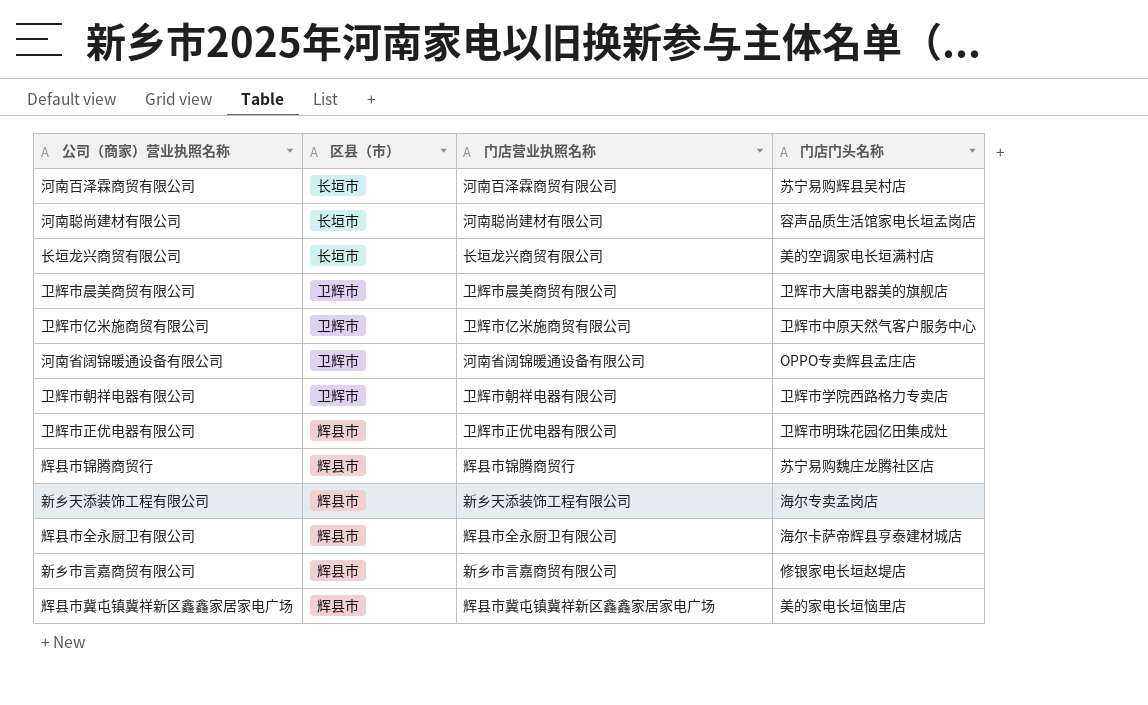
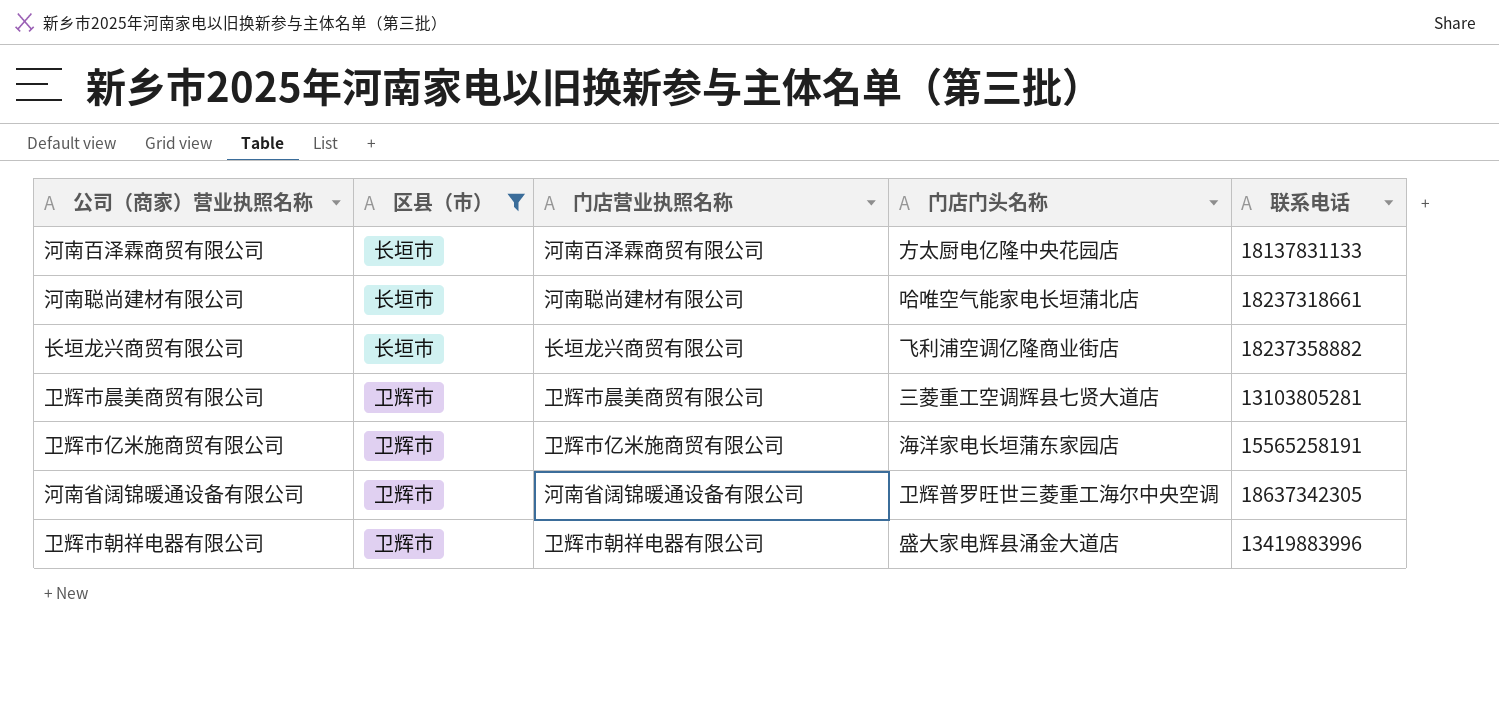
filter: none -> 区县（市） != 辉县市
column 联系电话 | position: none -> 5
河南百泽霖商贸有限公司 | 门店门头名称: 苏宁易购辉县吴村店 -> 方太厨电亿隆中央花园店
河南聪尚建材有限公司 | 门店门头名称: 容声品质生活馆家电长垣孟岗店 -> 哈唯空气能家电长垣蒲北店
长垣龙兴商贸有限公司 | 门店门头名称: 美的空调家电长垣满村店 -> 飞利浦空调亿隆商业街店
卫辉市晨美商贸有限公司 | 门店门头名称: 卫辉市大唐电器美的旗舰店 -> 三菱重工空调辉县七贤大道店
卫辉市亿米施商贸有限公司 | 门店门头名称: 卫辉市中原天然气客户服务中心 -> 海洋家电长垣蒲东家园店
河南省阔锦暖通设备有限公司 | 门店门头名称: OPPO专卖辉县孟庄店 -> 卫辉普罗旺世三菱重工海尔中央空调
卫辉市朝祥电器有限公司 | 门店门头名称: 卫辉市学院西路格力专卖店 -> 盛大家电辉县涌金大道店

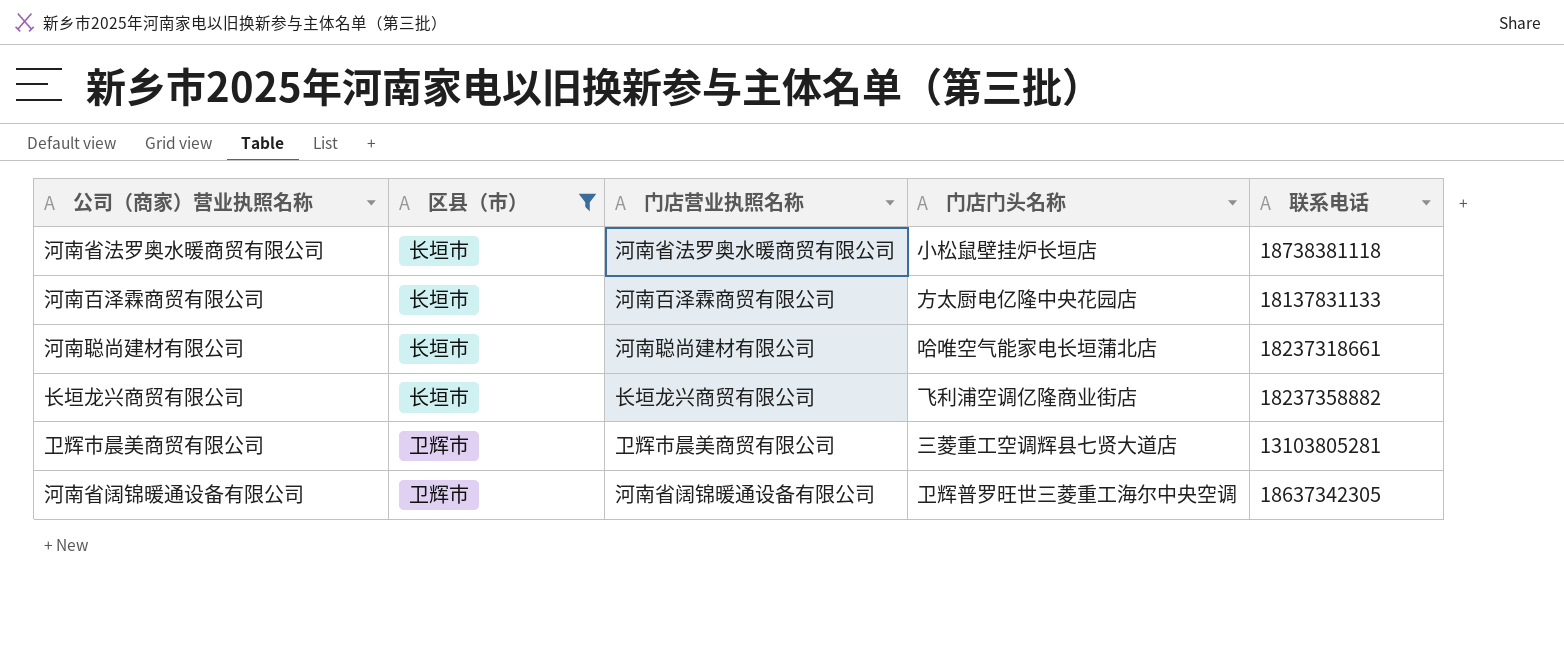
row 卫辉市亿米施商贸有限公司: 卫辉市 | 卫辉市亿米施商贸有限公司 | 海洋家电长垣蒲东家园店 | 15565258191 -> none
row 卫辉市朝祥电器有限公司: 卫辉市 | 卫辉市朝祥电器有限公司 | 盛大家电辉县涌金大道店 | 13419883996 -> none
row 河南省法罗奥水暖商贸有限公司: none -> 长垣市 | 河南省法罗奥水暖商贸有限公司 | 小松鼠壁挂炉长垣店 | 18738381118

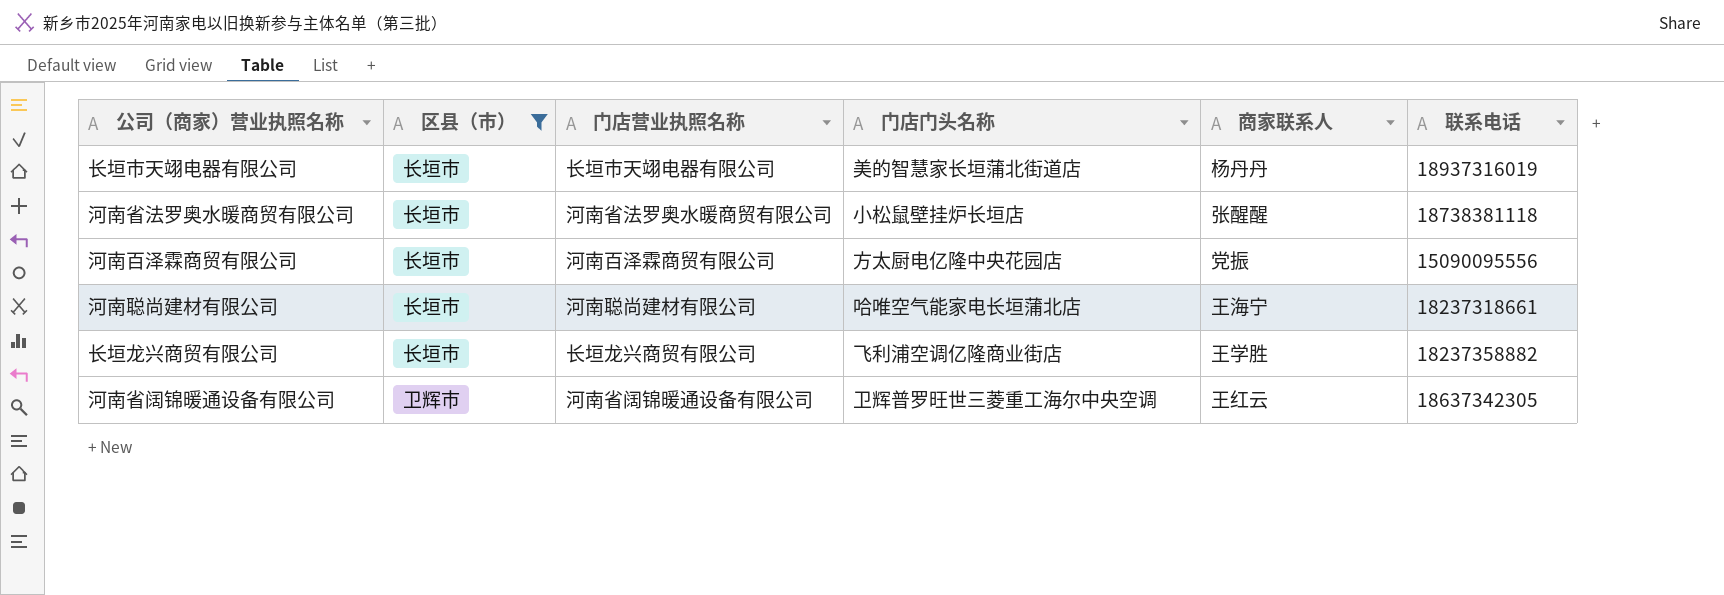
column 商家联系人 | position: none -> 5
row 卫辉市晨美商贸有限公司: 卫辉市 | 卫辉市晨美商贸有限公司 | 三菱重工空调辉县七贤大道店 | 13103805281 -> none
row 长垣市天翊电器有限公司: none -> 长垣市 | 长垣市天翊电器有限公司 | 美的智慧家长垣蒲北街道店 | 杨丹丹 | 18937316019
河南百泽霖商贸有限公司 | 联系电话: 18137831133 -> 15090095556

